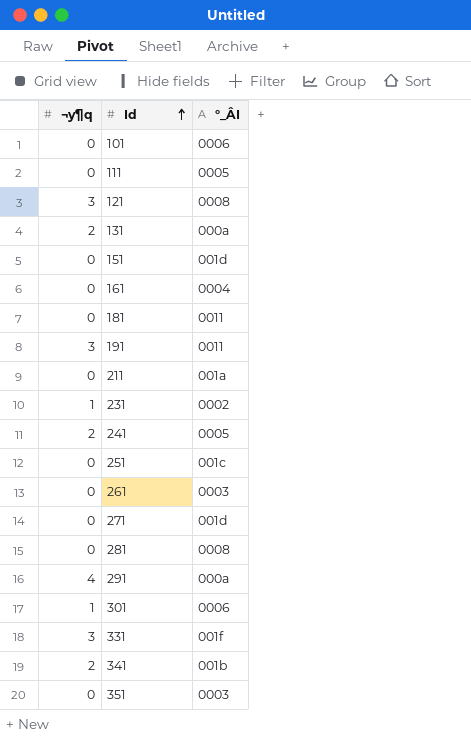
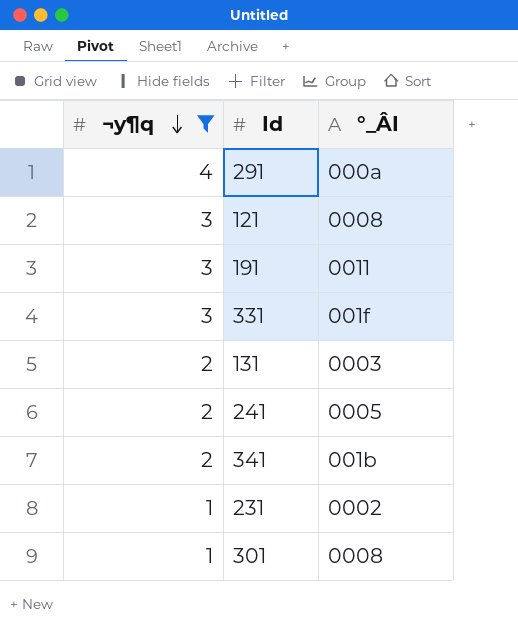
filter: none -> ¬y¶q != 0
row order: Id ascending -> ¬y¶q descending
131 | °_ÂI: 000a -> 0003
301 | °_ÂI: 0006 -> 0008

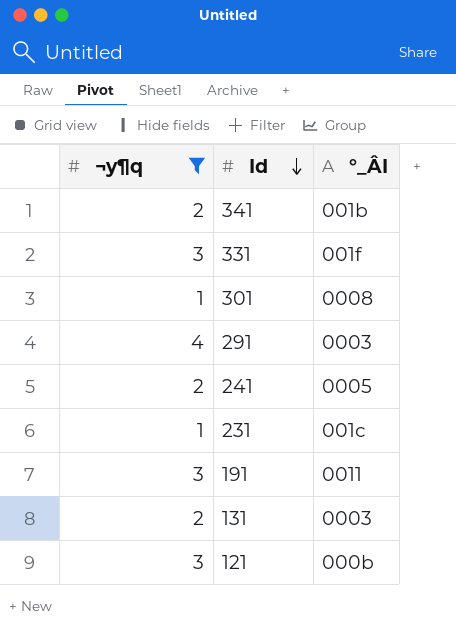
row order: ¬y¶q descending -> Id descending
291 | °_ÂI: 000a -> 0003
231 | °_ÂI: 0002 -> 001c
121 | °_ÂI: 0008 -> 000b

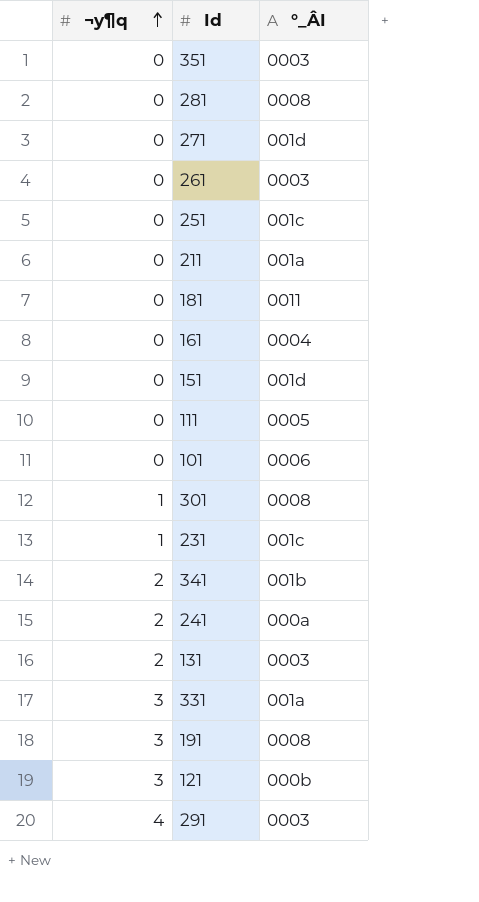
filter: ¬y¶q != 0 -> none
row order: Id descending -> ¬y¶q ascending
241 | °_ÂI: 0005 -> 000a
331 | °_ÂI: 001f -> 001a
191 | °_ÂI: 0011 -> 0008

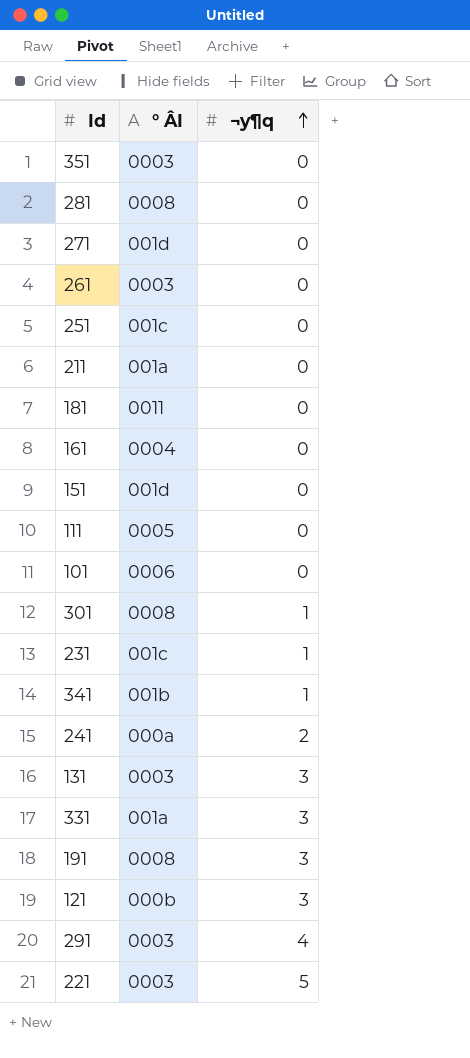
column name: °_ÂI -> ° ÂI
column ¬y¶q | position: 1 -> 3
341 | ¬y¶q: 2 -> 1
131 | ¬y¶q: 2 -> 3
row 221: none -> 0003 | 5

